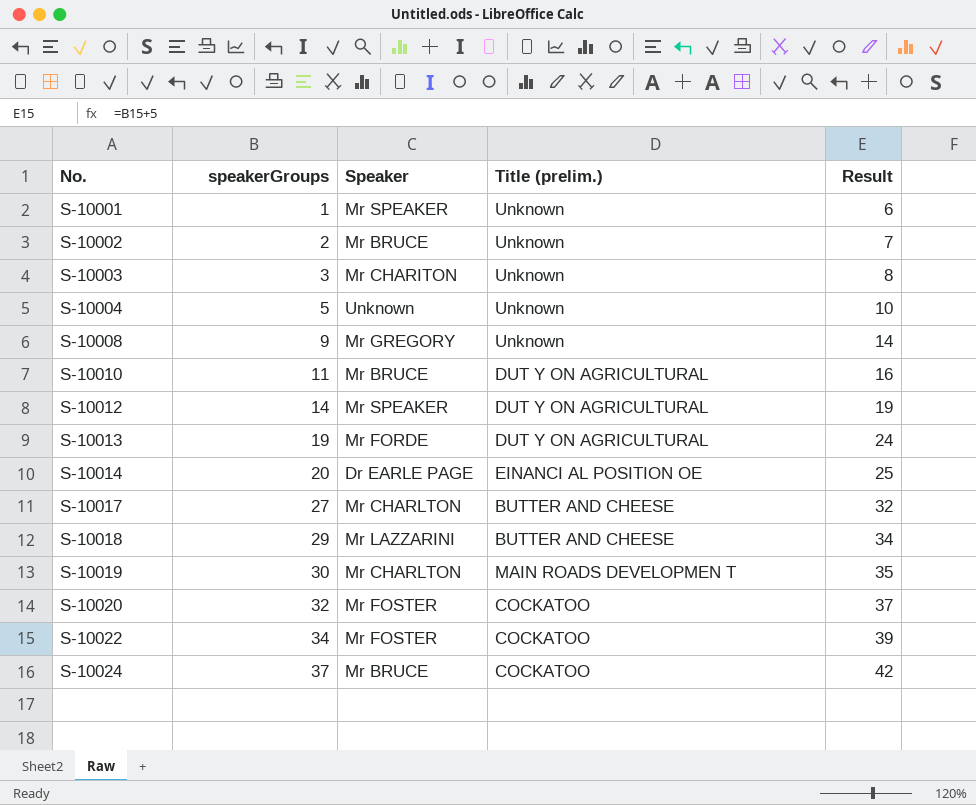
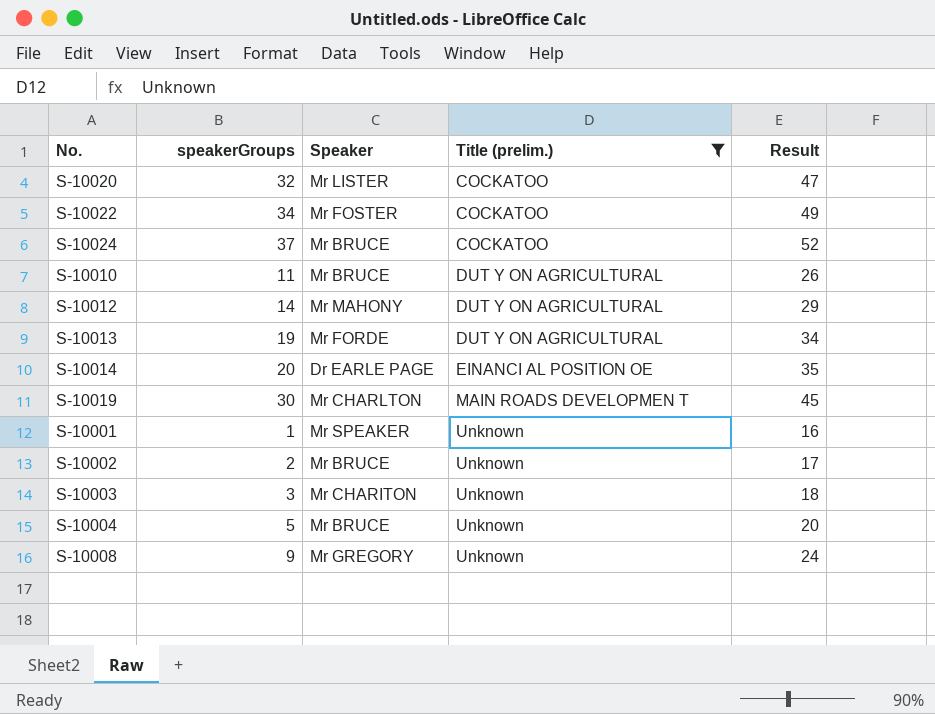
filter: none -> Title (prelim.) != BUTTER AND CHEESE
row order: No. ascending -> Title (prelim.) ascending
column Result | formula: [speakerGroups] + 5 -> [speakerGroups] + 15
S-10020 | Speaker: Mr FOSTER -> Mr LISTER
S-10012 | Speaker: Mr SPEAKER -> Mr MAHONY
S-10004 | Speaker: Unknown -> Mr BRUCE

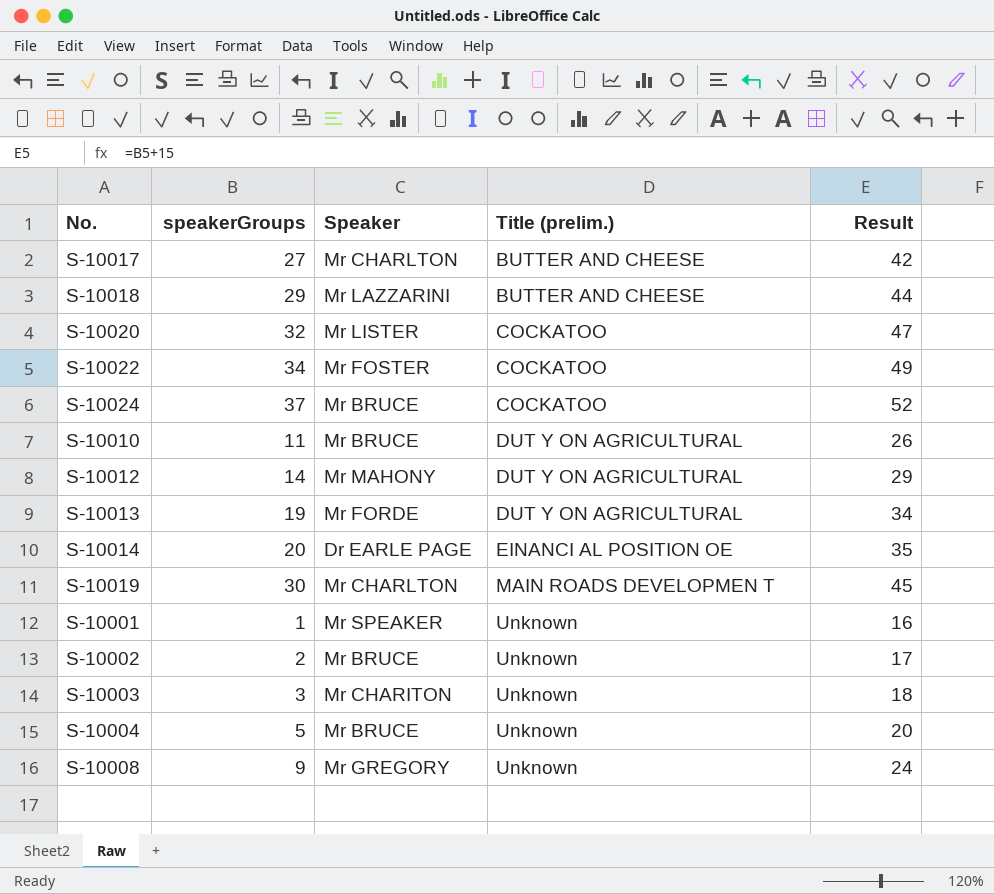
filter: Title (prelim.) != BUTTER AND CHEESE -> none

